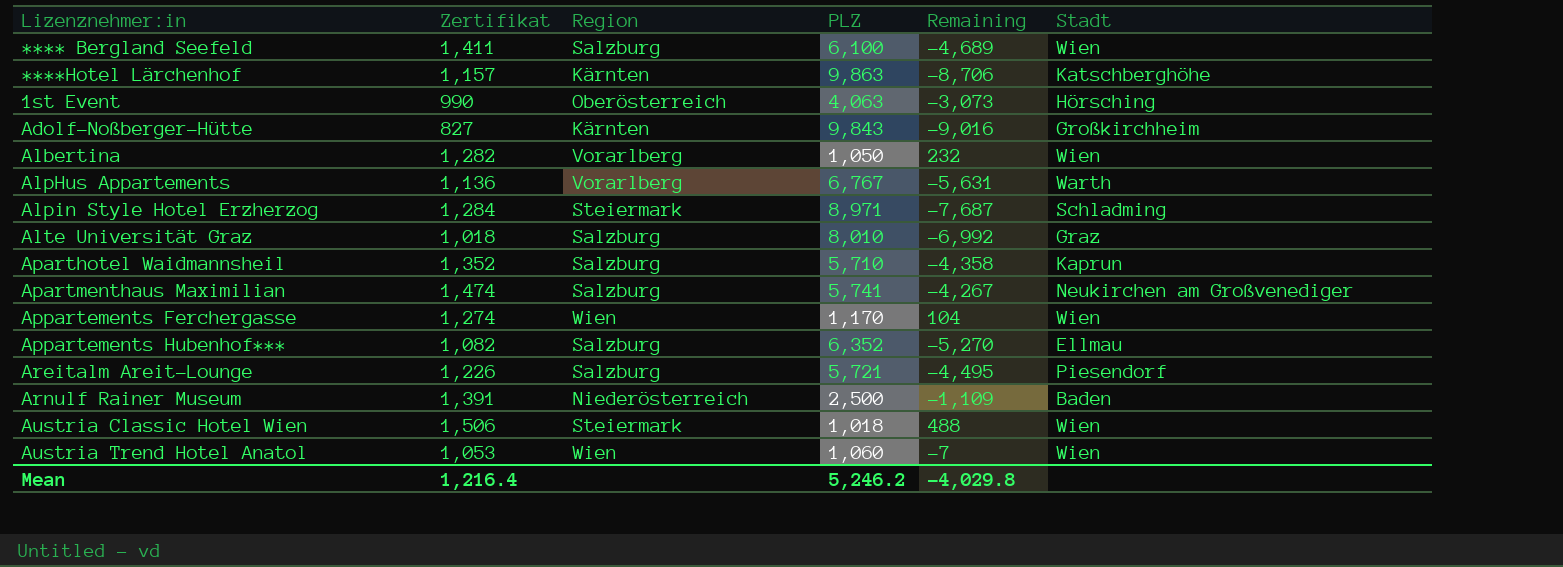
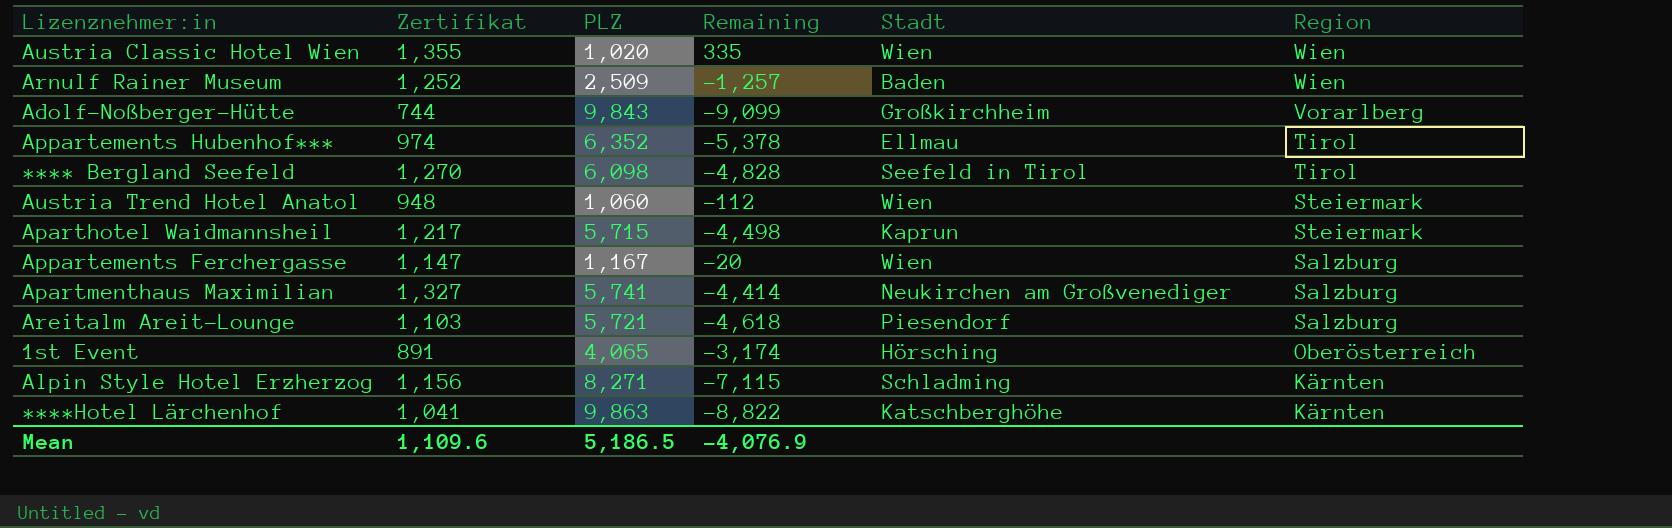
row order: none -> Region descending
column Region | position: 3 -> 6
row Albertina: 1,282 | Vorarlberg | 1,050 | 232 | Wien -> none
row AlpHus Appartements: 1,136 | Vorarlberg | 6,767 | -5,631 | Warth -> none
row Alte Universität Graz: 1,018 | Salzburg | 8,010 | -6,992 | Graz -> none
Austria Classic Hotel Wien | Zertifikat: 1,506 -> 1,355
Austria Classic Hotel Wien | PLZ: 1,018 -> 1,020
Austria Classic Hotel Wien | Remaining: 488 -> 335
Austria Classic Hotel Wien | Region: Steiermark -> Wien
Arnulf Rainer Museum | Zertifikat: 1,391 -> 1,252
Arnulf Rainer Museum | PLZ: 2,500 -> 2,509
Arnulf Rainer Museum | Remaining: -1,109 -> -1,257
Arnulf Rainer Museum | Region: Niederösterreich -> Wien
Adolf-Noßberger-Hütte | Zertifikat: 827 -> 744
Adolf-Noßberger-Hütte | Remaining: -9,016 -> -9,099
Adolf-Noßberger-Hütte | Region: Kärnten -> Vorarlberg
Appartements Hubenhof*** | Zertifikat: 1,082 -> 974
Appartements Hubenhof*** | Remaining: -5,270 -> -5,378
Appartements Hubenhof*** | Region: Salzburg -> Tirol
**** Bergland Seefeld | Zertifikat: 1,411 -> 1,270
**** Bergland Seefeld | PLZ: 6,100 -> 6,098
**** Bergland Seefeld | Remaining: -4,689 -> -4,828
**** Bergland Seefeld | Stadt: Wien -> Seefeld in Tirol
**** Bergland Seefeld | Region: Salzburg -> Tirol
Austria Trend Hotel Anatol | Zertifikat: 1,053 -> 948
Austria Trend Hotel Anatol | Remaining: -7 -> -112
Austria Trend Hotel Anatol | Region: Wien -> Steiermark
Aparthotel Waidmannsheil | Zertifikat: 1,352 -> 1,217
Aparthotel Waidmannsheil | PLZ: 5,710 -> 5,715
Aparthotel Waidmannsheil | Remaining: -4,358 -> -4,498
Aparthotel Waidmannsheil | Region: Salzburg -> Steiermark
Appartements Ferchergasse | Zertifikat: 1,274 -> 1,147
Appartements Ferchergasse | PLZ: 1,170 -> 1,167
Appartements Ferchergasse | Remaining: 104 -> -20
Appartements Ferchergasse | Region: Wien -> Salzburg
Apartmenthaus Maximilian | Zertifikat: 1,474 -> 1,327
Apartmenthaus Maximilian | Remaining: -4,267 -> -4,414
Areitalm Areit-Lounge | Zertifikat: 1,226 -> 1,103
Areitalm Areit-Lounge | Remaining: -4,495 -> -4,618
1st Event | Zertifikat: 990 -> 891
1st Event | PLZ: 4,063 -> 4,065
1st Event | Remaining: -3,073 -> -3,174
Alpin Style Hotel Erzherzog | Zertifikat: 1,284 -> 1,156
Alpin Style Hotel Erzherzog | PLZ: 8,971 -> 8,271
Alpin Style Hotel Erzherzog | Remaining: -7,687 -> -7,115
Alpin Style Hotel Erzherzog | Region: Steiermark -> Kärnten
****Hotel Lärchenhof | Zertifikat: 1,157 -> 1,041
****Hotel Lärchenhof | Remaining: -8,706 -> -8,822
Mean | Zertifikat: 1,216.4 -> 1,109.6
Mean | PLZ: 5,246.2 -> 5,186.5
Mean | Remaining: -4,029.8 -> -4,076.9

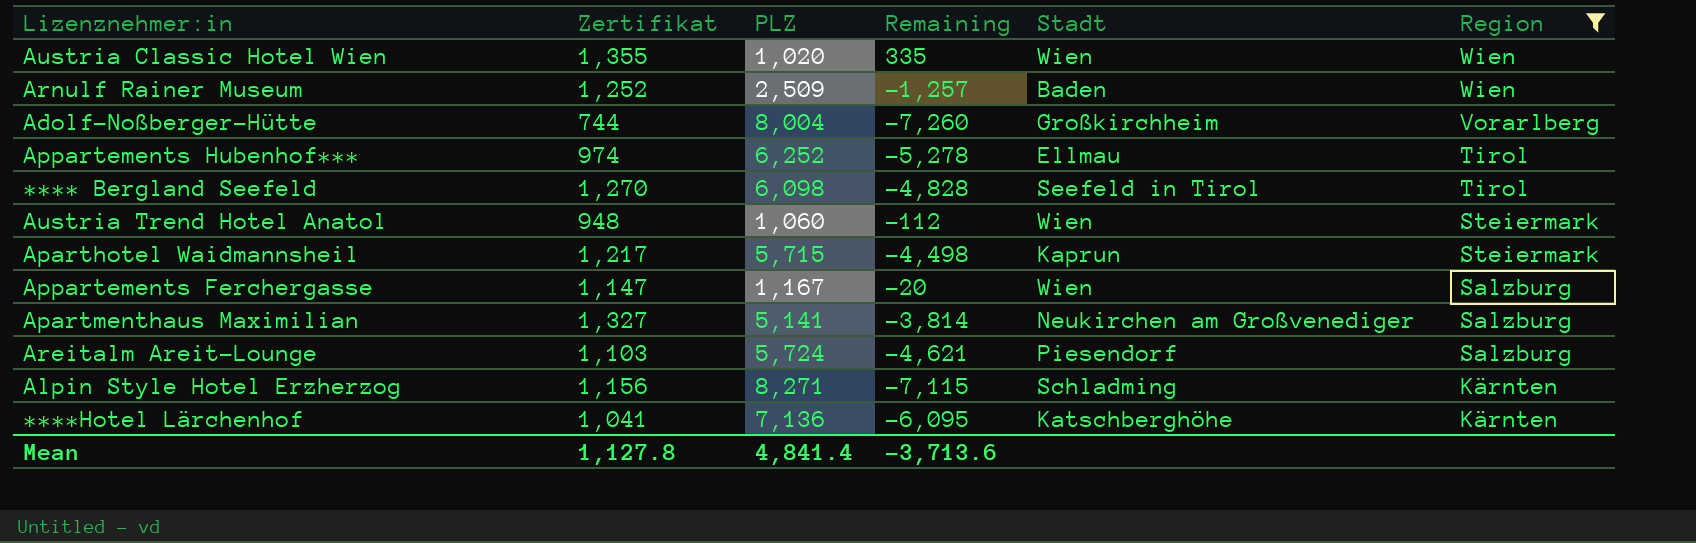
filter: none -> Region != Oberösterreich
Adolf-Noßberger-Hütte | PLZ: 9,843 -> 8,004
Adolf-Noßberger-Hütte | Remaining: -9,099 -> -7,260
Appartements Hubenhof*** | PLZ: 6,352 -> 6,252
Appartements Hubenhof*** | Remaining: -5,378 -> -5,278
Apartmenthaus Maximilian | PLZ: 5,741 -> 5,141
Apartmenthaus Maximilian | Remaining: -4,414 -> -3,814
Areitalm Areit-Lounge | PLZ: 5,721 -> 5,724
Areitalm Areit-Lounge | Remaining: -4,618 -> -4,621
****Hotel Lärchenhof | PLZ: 9,863 -> 7,136
****Hotel Lärchenhof | Remaining: -8,822 -> -6,095
Mean | Zertifikat: 1,109.6 -> 1,127.8
Mean | PLZ: 5,186.5 -> 4,841.4
Mean | Remaining: -4,076.9 -> -3,713.6

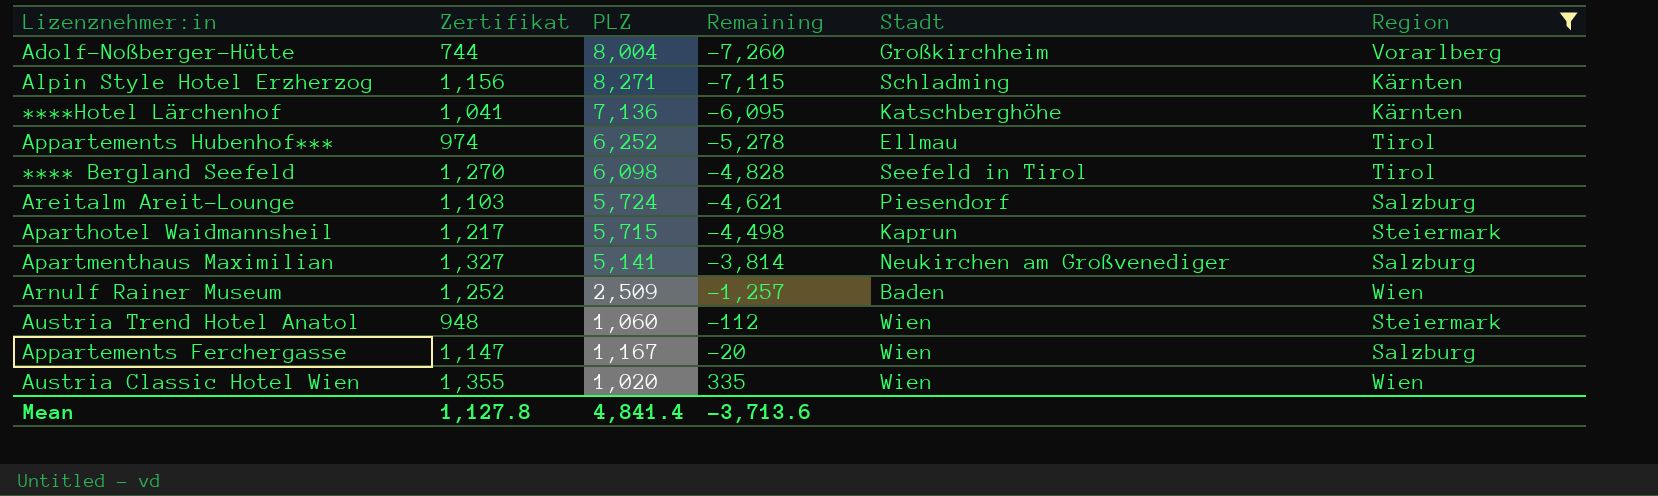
row order: Region descending -> Remaining ascending

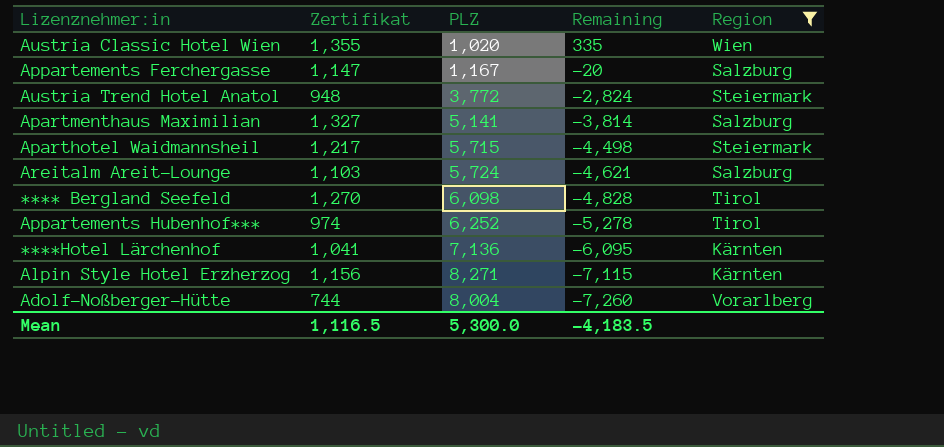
row order: Remaining ascending -> Remaining descending
column Stadt | position: 5 -> none
row Arnulf Rainer Museum: 1,252 | 2,509 | -1,257 | Baden | Wien -> none
Austria Trend Hotel Anatol | PLZ: 1,060 -> 3,772
Austria Trend Hotel Anatol | Remaining: -112 -> -2,824
Mean | Zertifikat: 1,127.8 -> 1,116.5
Mean | PLZ: 4,841.4 -> 5,300.0
Mean | Remaining: -3,713.6 -> -4,183.5

